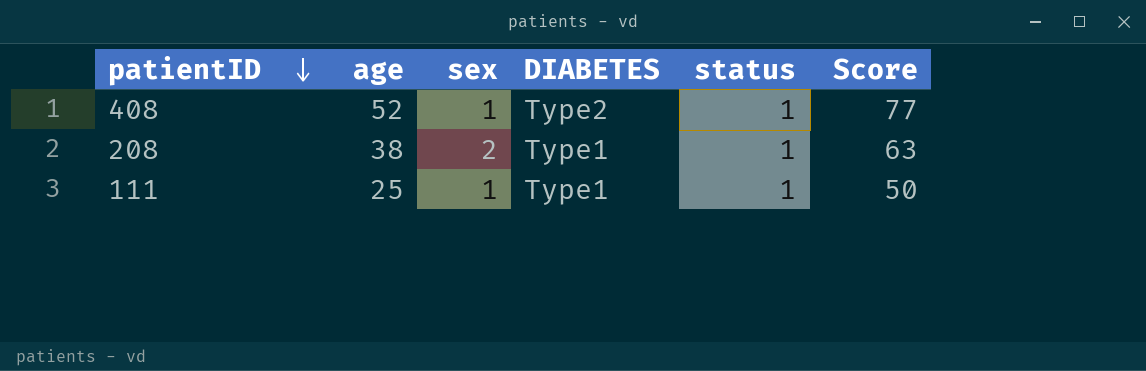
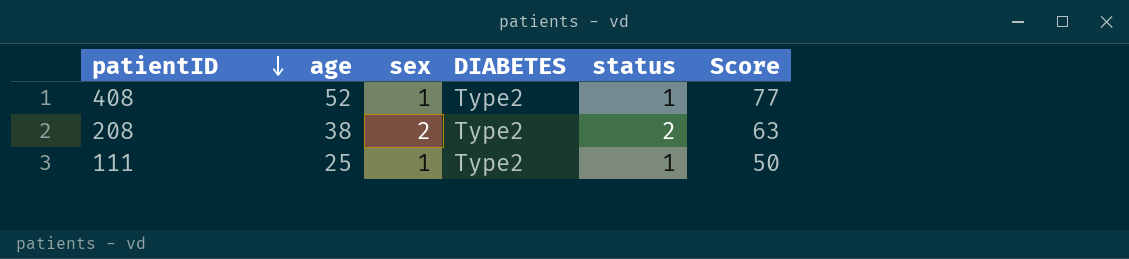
208 | DIABETES: Type1 -> Type2
208 | status: 1 -> 2
111 | DIABETES: Type1 -> Type2

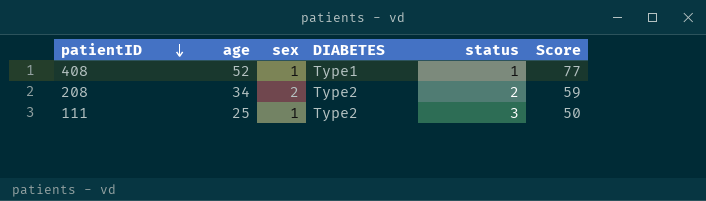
408 | DIABETES: Type2 -> Type1
208 | age: 38 -> 34
208 | Score: 63 -> 59
111 | status: 1 -> 3

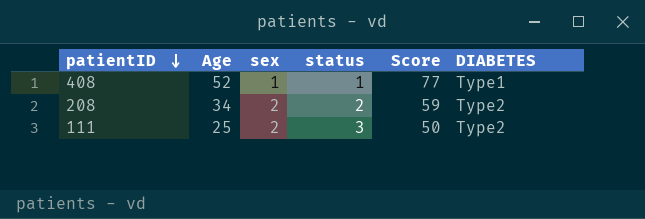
column name: age -> Age
column DIABETES | position: 4 -> 6
111 | sex: 1 -> 2

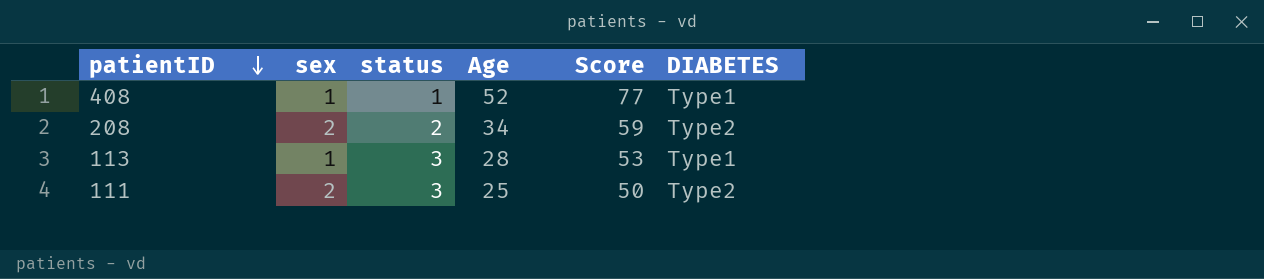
column Age | position: 2 -> 4
row 113: none -> 1 | 3 | 28 | 53 | Type1

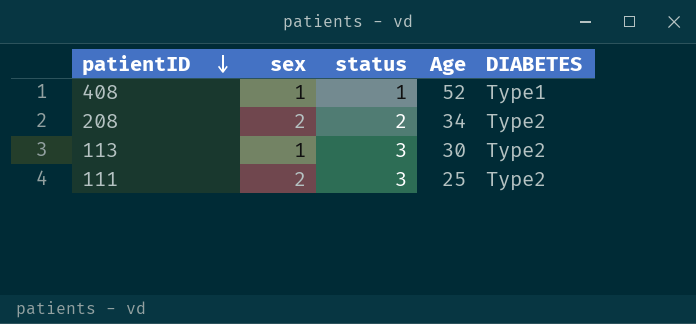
column Score | formula: [Age] + 25 -> none
113 | Age: 28 -> 30
113 | DIABETES: Type1 -> Type2

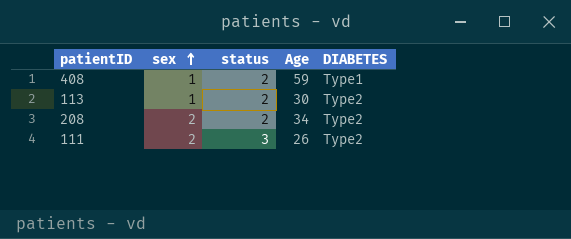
row order: patientID descending -> sex ascending
408 | status: 1 -> 2
408 | Age: 52 -> 59
113 | status: 3 -> 2
111 | Age: 25 -> 26

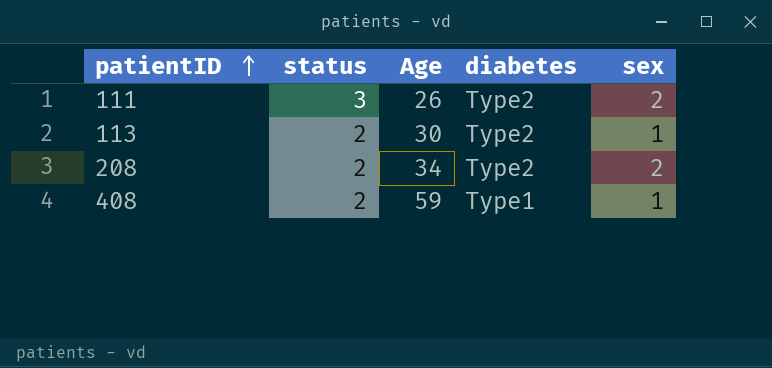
row order: sex ascending -> patientID ascending
column name: DIABETES -> diabetes
column sex | position: 2 -> 5

